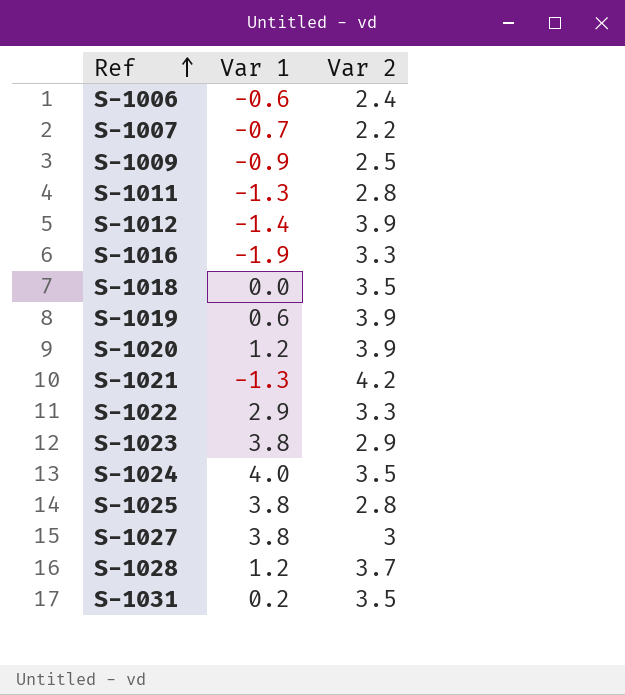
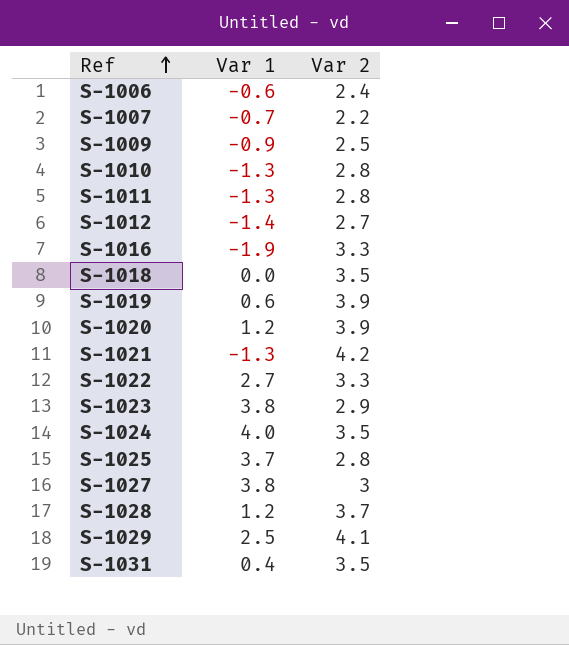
row S-1010: none -> -1.3 | 2.8
S-1012 | Var 2: 3.9 -> 2.7
S-1022 | Var 1: 2.9 -> 2.7
S-1025 | Var 1: 3.8 -> 3.7
row S-1029: none -> 2.5 | 4.1
S-1031 | Var 1: 0.2 -> 0.4

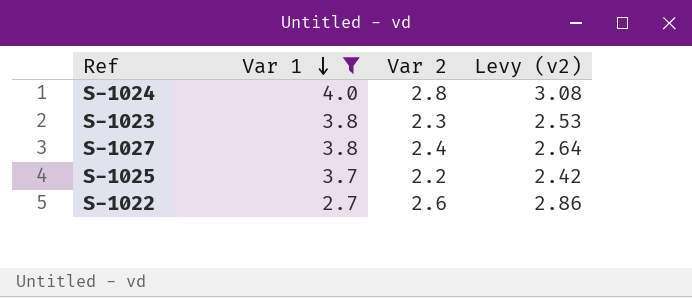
filter: none -> Var 1 >= 2.7
row order: Ref ascending -> Var 1 descending
column Levy (v2) | formula: none -> [Var 2] * 1.1
S-1024 | Var 2: 3.5 -> 2.8
S-1023 | Var 2: 2.9 -> 2.3
S-1027 | Var 2: 3 -> 2.4
S-1025 | Var 2: 2.8 -> 2.2
S-1022 | Var 2: 3.3 -> 2.6

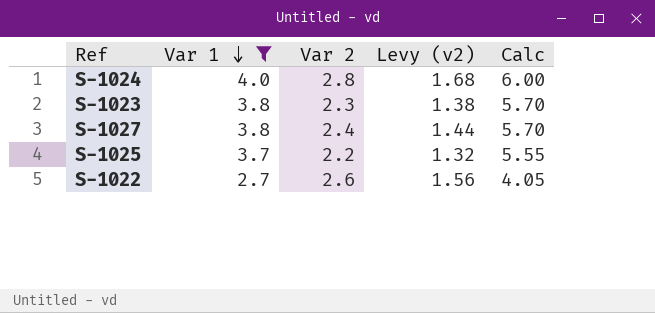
column Levy (v2) | formula: [Var 2] * 1.1 -> [Var 2] * 0.6
column Calc | formula: none -> [Var 1] * 1.5

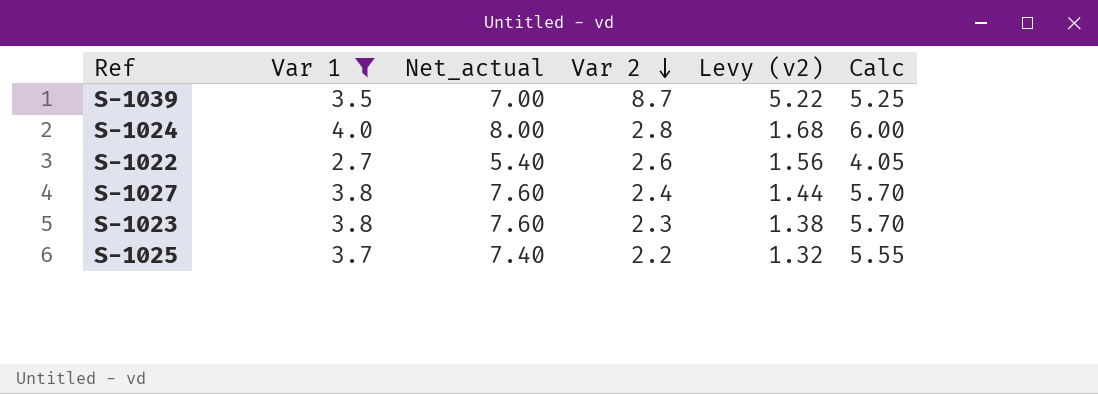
row order: Var 1 descending -> Var 2 descending
column Net_actual | formula: none -> [Var 1] * 2
row S-1039: none -> 3.5 | 7.00 | 8.7 | 5.22 | 5.25

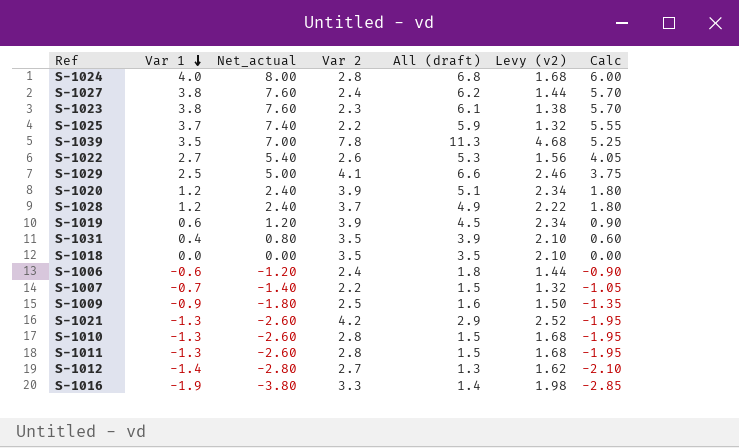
filter: Var 1 >= 2.7 -> none
row order: Var 2 descending -> Var 1 descending
column All (draft) | formula: none -> [Var 1] + [Var 2]
S-1039 | Var 2: 8.7 -> 7.8
S-1039 | Levy (v2): 5.22 -> 4.68

